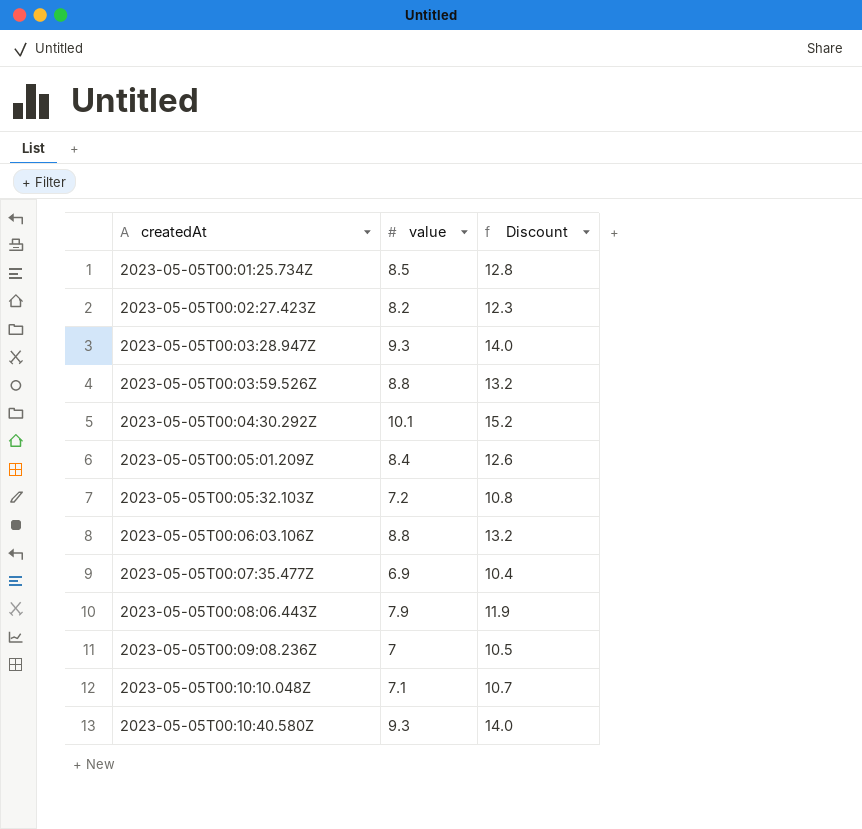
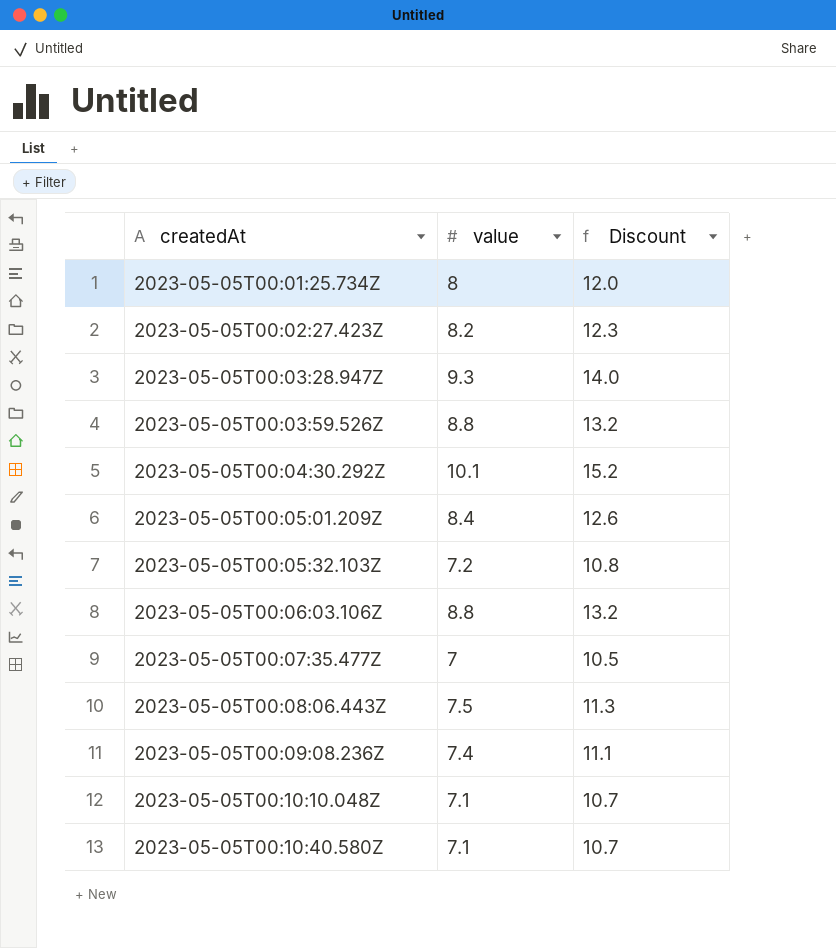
2023-05-05T00:01:25.734Z | value: 8.5 -> 8
2023-05-05T00:01:25.734Z | Discount: 12.8 -> 12.0
2023-05-05T00:07:35.477Z | value: 6.9 -> 7
2023-05-05T00:07:35.477Z | Discount: 10.4 -> 10.5
2023-05-05T00:08:06.443Z | value: 7.9 -> 7.5
2023-05-05T00:08:06.443Z | Discount: 11.9 -> 11.3
2023-05-05T00:09:08.236Z | value: 7 -> 7.4
2023-05-05T00:09:08.236Z | Discount: 10.5 -> 11.1
2023-05-05T00:10:40.580Z | value: 9.3 -> 7.1
2023-05-05T00:10:40.580Z | Discount: 14.0 -> 10.7

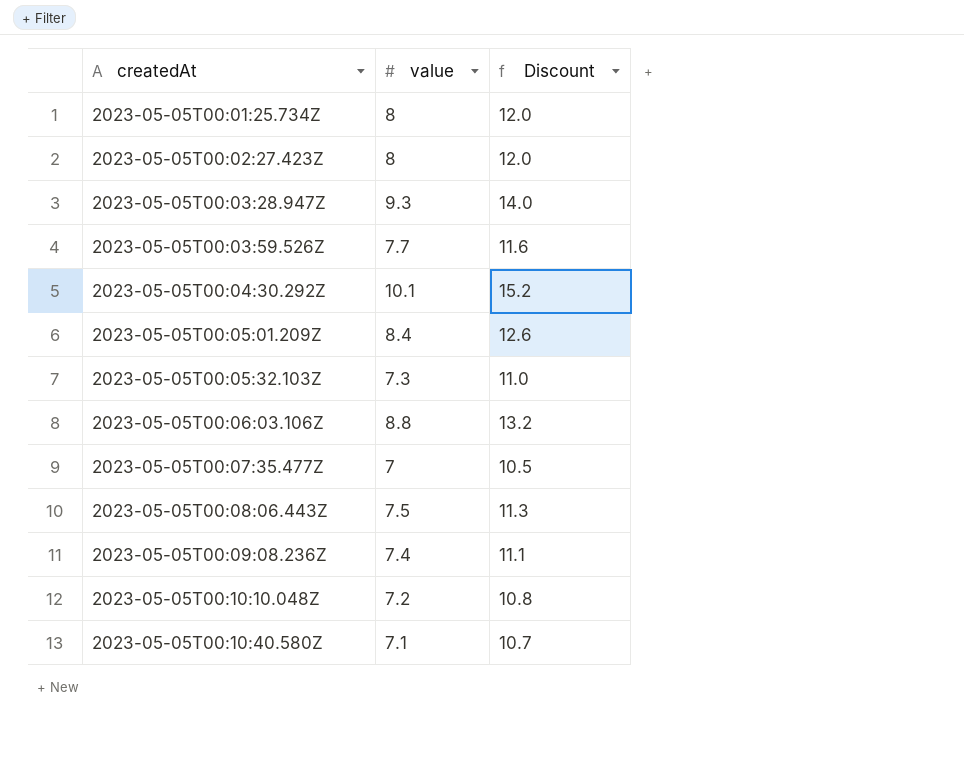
2023-05-05T00:02:27.423Z | value: 8.2 -> 8
2023-05-05T00:02:27.423Z | Discount: 12.3 -> 12.0
2023-05-05T00:03:59.526Z | value: 8.8 -> 7.7
2023-05-05T00:03:59.526Z | Discount: 13.2 -> 11.6
2023-05-05T00:05:32.103Z | value: 7.2 -> 7.3
2023-05-05T00:05:32.103Z | Discount: 10.8 -> 11.0
2023-05-05T00:10:10.048Z | value: 7.1 -> 7.2
2023-05-05T00:10:10.048Z | Discount: 10.7 -> 10.8

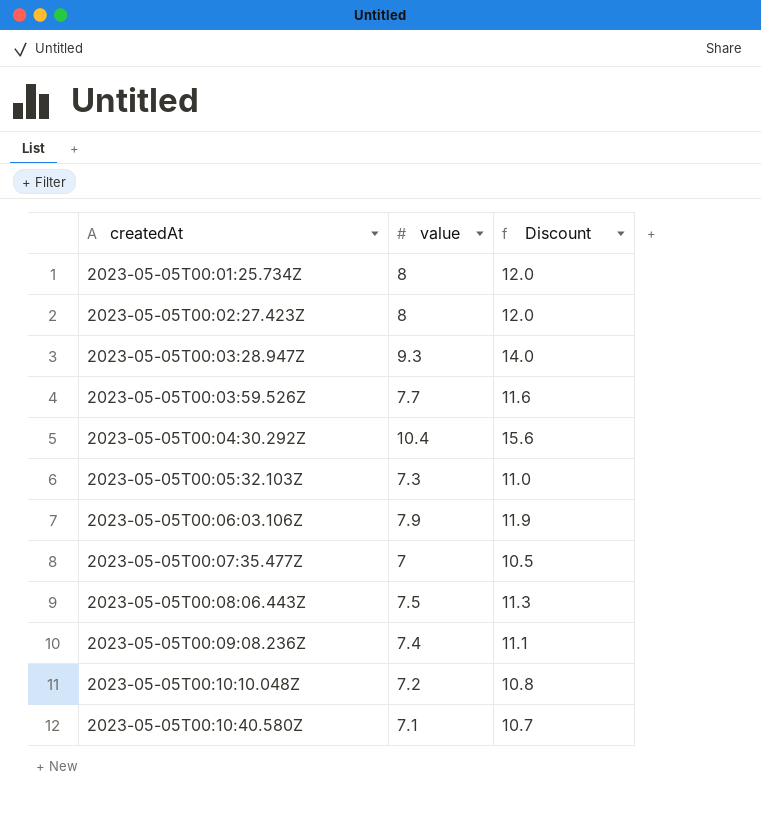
row 2023-05-05T00:05:01.209Z: 8.4 | 12.6 -> none
2023-05-05T00:04:30.292Z | value: 10.1 -> 10.4
2023-05-05T00:04:30.292Z | Discount: 15.2 -> 15.6
2023-05-05T00:06:03.106Z | value: 8.8 -> 7.9
2023-05-05T00:06:03.106Z | Discount: 13.2 -> 11.9

